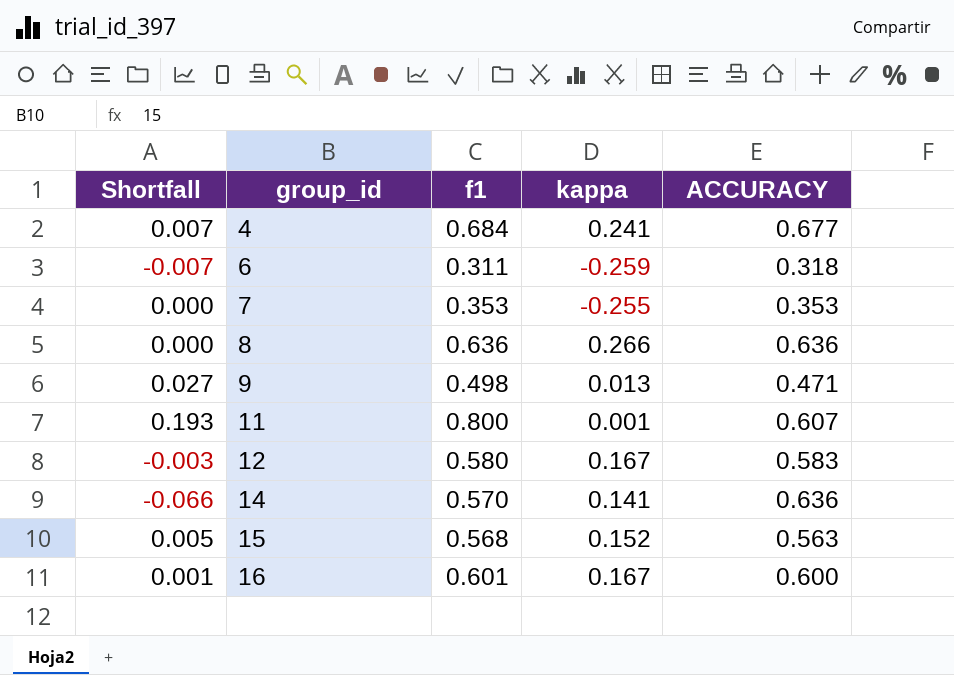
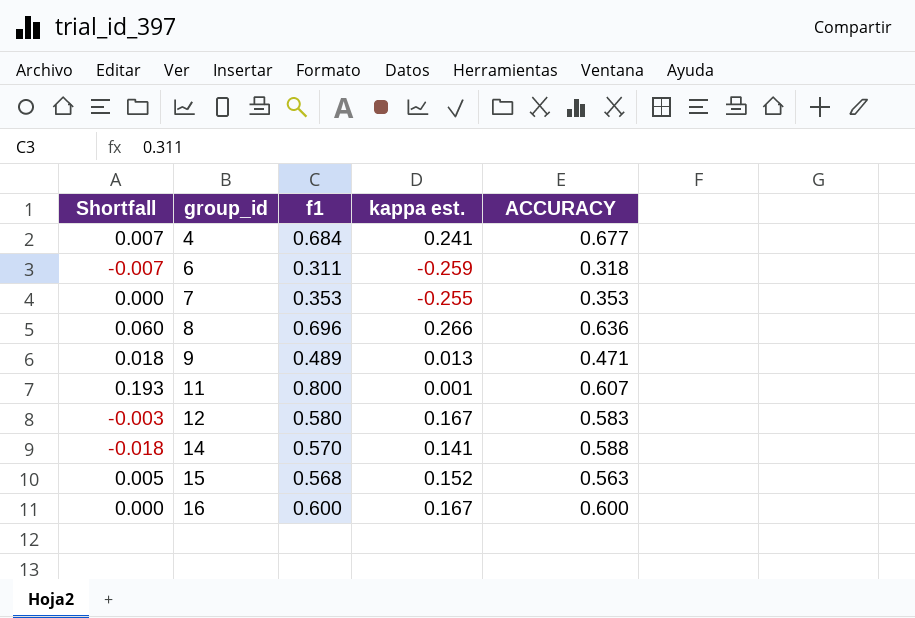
column name: kappa -> kappa est.
8 | Shortfall: 0.000 -> 0.060
8 | f1: 0.636 -> 0.696
9 | Shortfall: 0.027 -> 0.018
9 | f1: 0.498 -> 0.489
14 | Shortfall: -0.066 -> -0.018
14 | ACCURACY: 0.636 -> 0.588
16 | Shortfall: 0.001 -> 0.000
16 | f1: 0.601 -> 0.600

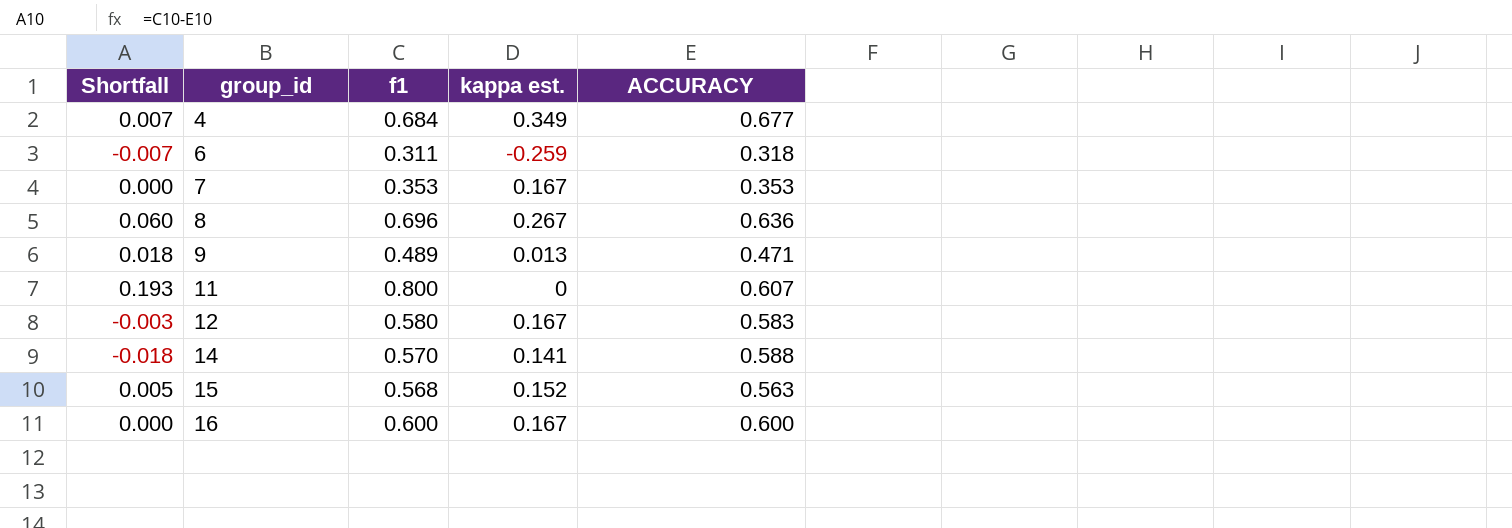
4 | kappa est.: 0.241 -> 0.349
7 | kappa est.: -0.255 -> 0.167
8 | kappa est.: 0.266 -> 0.267
11 | kappa est.: 0.001 -> 0

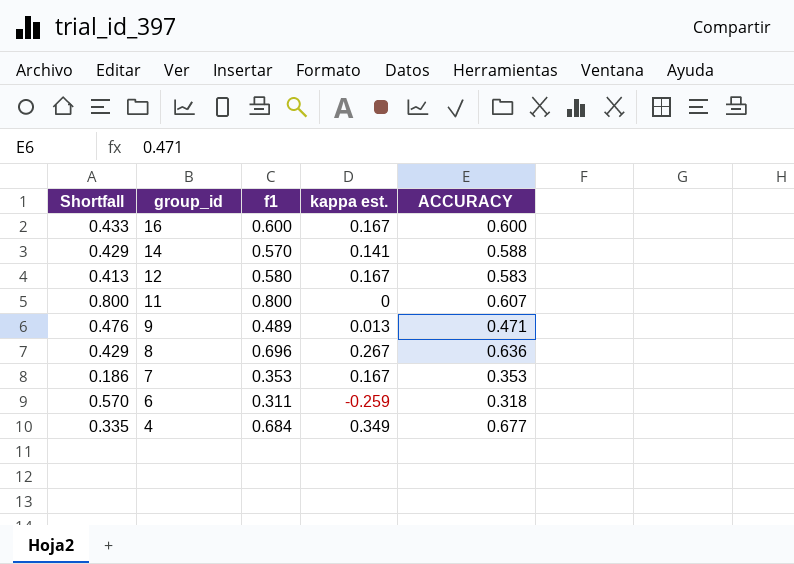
row order: group_id ascending -> group_id descending
column Shortfall | formula: [f1] - [ACCURACY] -> [f1] - [kappa est.]
row 15: 0.005 | 0.568 | 0.152 | 0.563 -> none

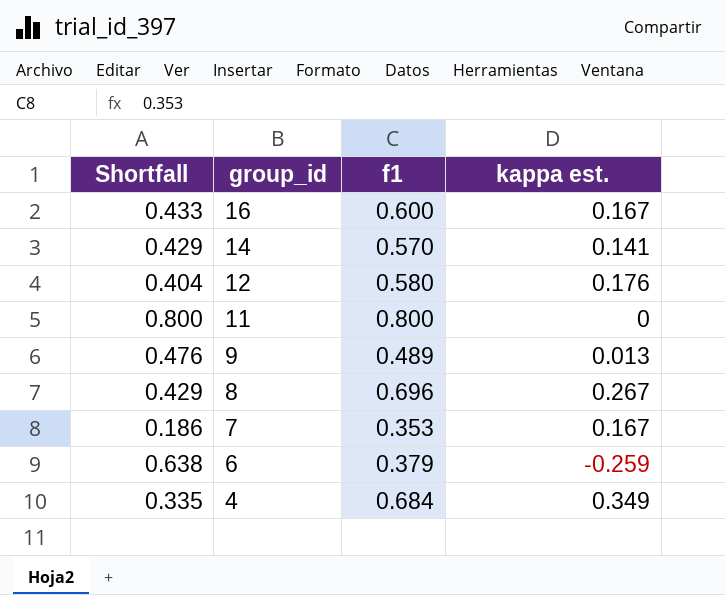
column ACCURACY | position: 5 -> none
12 | Shortfall: 0.413 -> 0.404
12 | kappa est.: 0.167 -> 0.176
6 | Shortfall: 0.570 -> 0.638
6 | f1: 0.311 -> 0.379

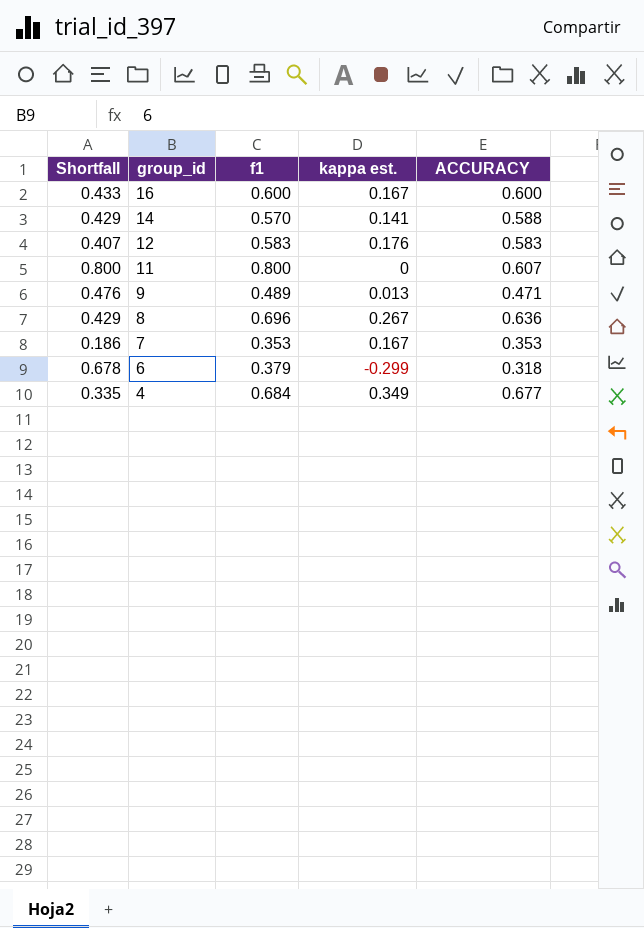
column ACCURACY | position: none -> 5
12 | Shortfall: 0.404 -> 0.407
12 | f1: 0.580 -> 0.583
6 | Shortfall: 0.638 -> 0.678
6 | kappa est.: -0.259 -> -0.299

